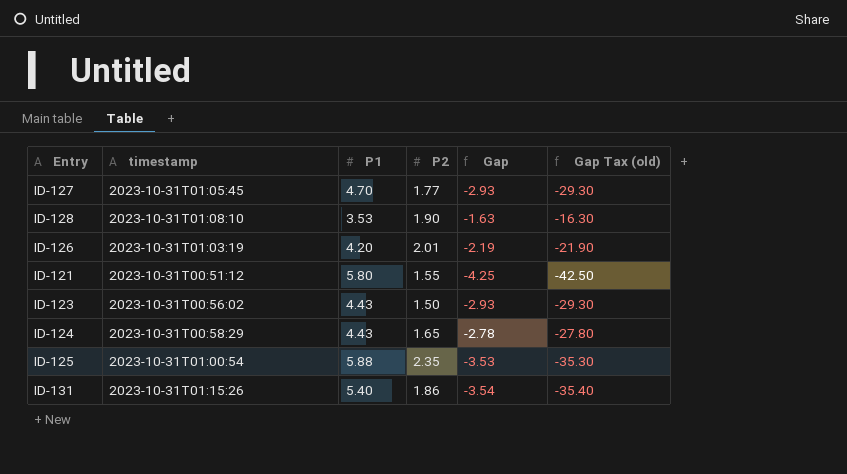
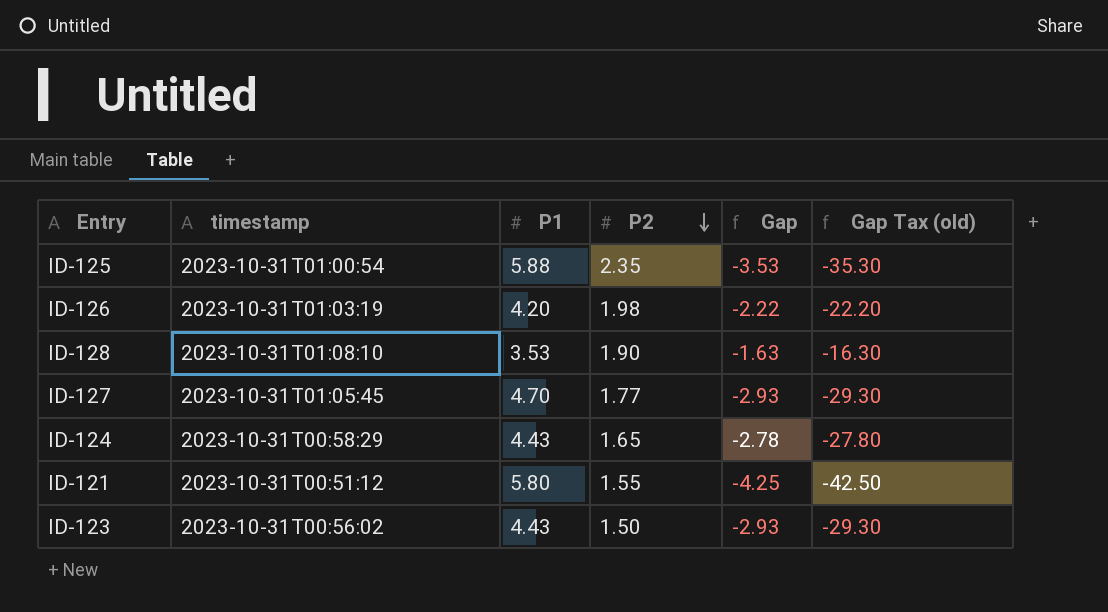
row order: none -> P2 descending
row ID-131: 2023-10-31T01:15:26 | 5.40 | 1.86 | -3.54 | -35.40 -> none
ID-126 | P2: 2.01 -> 1.98
ID-126 | Gap: -2.19 -> -2.22
ID-126 | Gap Tax (old): -21.90 -> -22.20

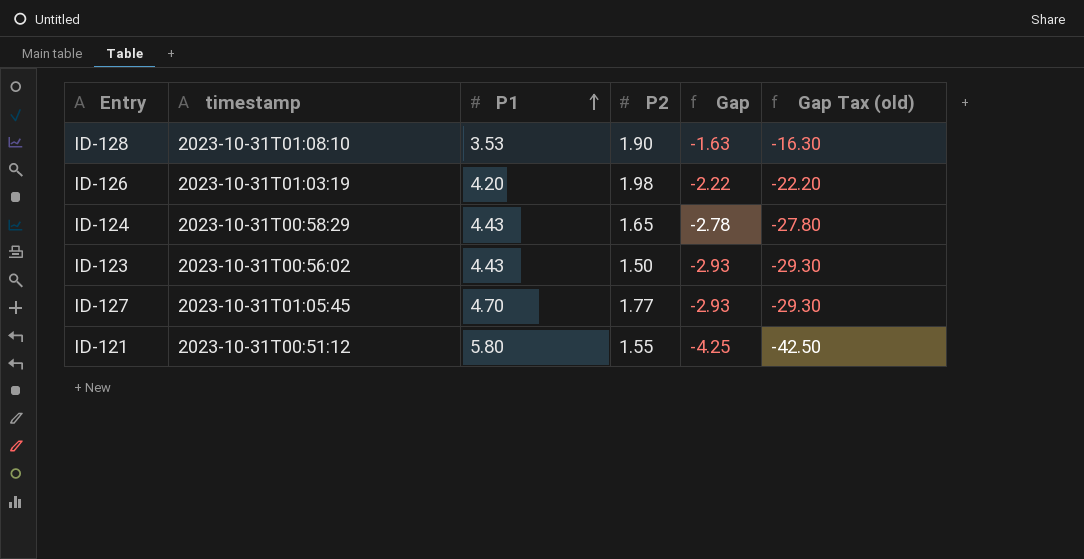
row order: P2 descending -> P1 ascending
row ID-125: 2023-10-31T01:00:54 | 5.88 | 2.35 | -3.53 | -35.30 -> none

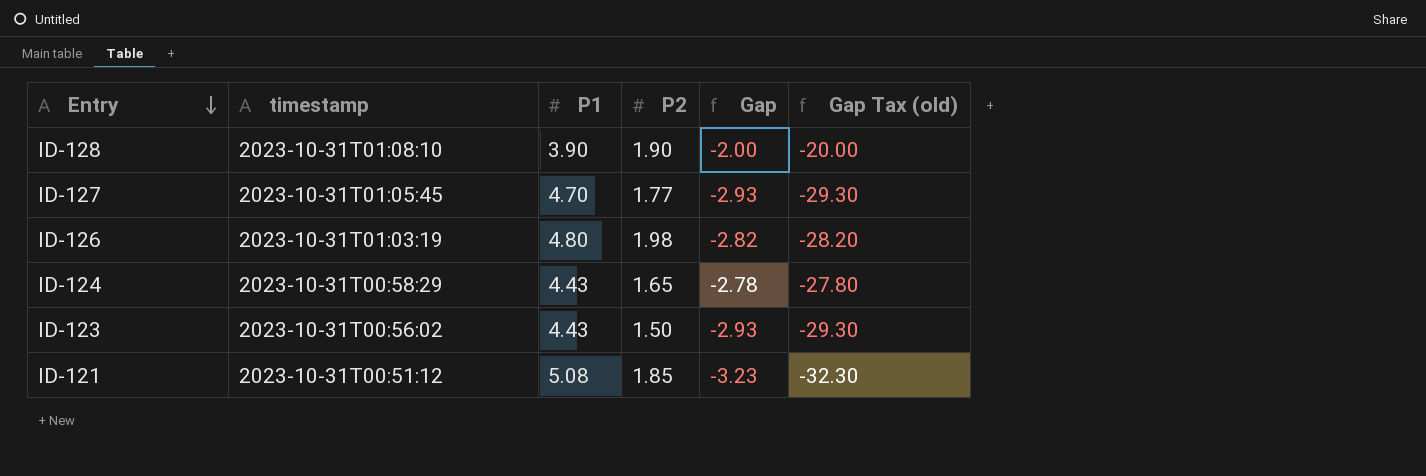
row order: P1 ascending -> Entry descending
ID-128 | P1: 3.53 -> 3.90
ID-128 | Gap: -1.63 -> -2.00
ID-128 | Gap Tax (old): -16.30 -> -20.00
ID-126 | P1: 4.20 -> 4.80
ID-126 | Gap: -2.22 -> -2.82
ID-126 | Gap Tax (old): -22.20 -> -28.20
ID-121 | P1: 5.80 -> 5.08
ID-121 | P2: 1.55 -> 1.85
ID-121 | Gap: -4.25 -> -3.23
ID-121 | Gap Tax (old): -42.50 -> -32.30

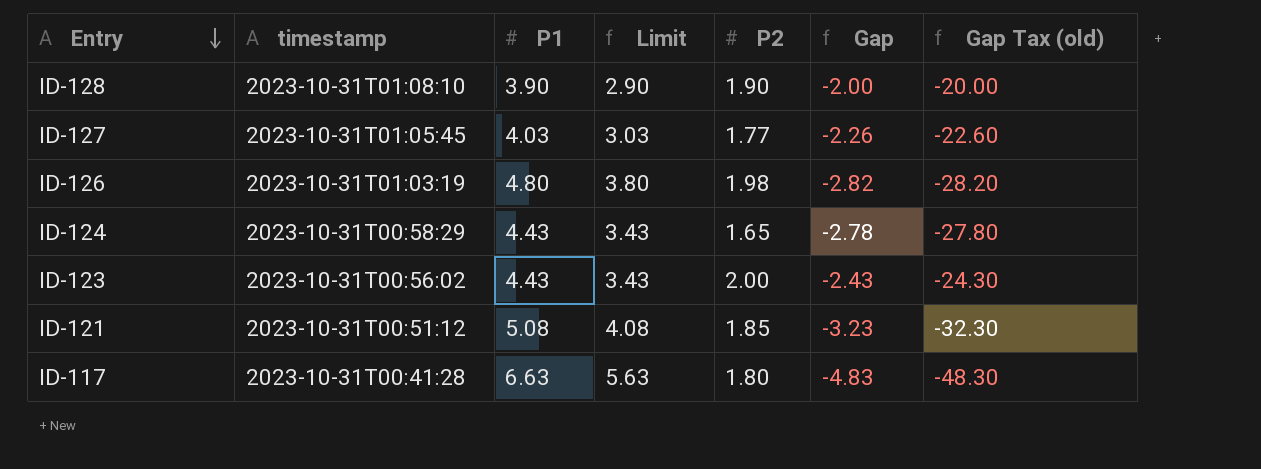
column Limit | formula: none -> [P1] - 1
ID-127 | P1: 4.70 -> 4.03
ID-127 | Gap: -2.93 -> -2.26
ID-127 | Gap Tax (old): -29.30 -> -22.60
ID-123 | P2: 1.50 -> 2.00
ID-123 | Gap: -2.93 -> -2.43
ID-123 | Gap Tax (old): -29.30 -> -24.30
row ID-117: none -> 2023-10-31T00:41:28 | 6.63 | 5.63 | 1.80 | -4.83 | -48.30

